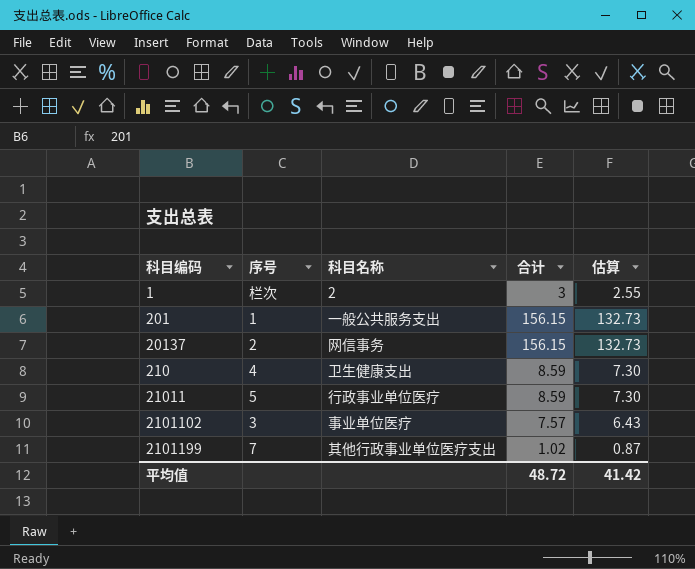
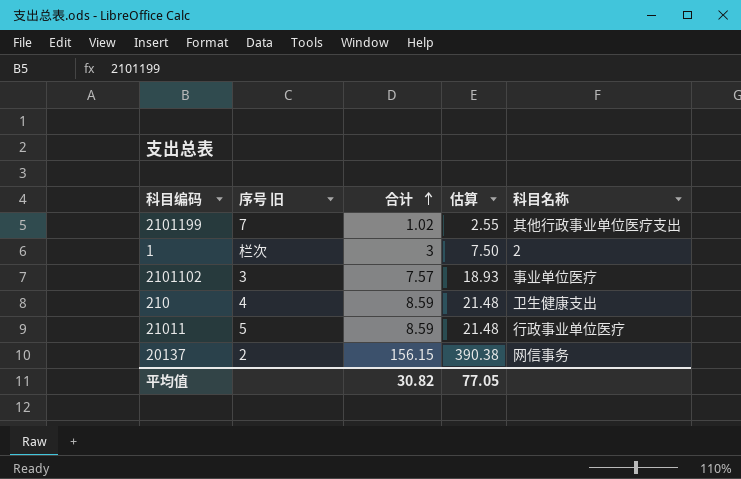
row order: none -> 合计 ascending
column name: 序号 -> 序号 旧
column 估算 | formula: [合计] * 0.85 -> [合计] * 2.5
column 科目名称 | position: 3 -> 5
row 201: 1 | 一般公共服务支出 | 156.15 | 132.73 -> none
平均值 | 合计: 48.72 -> 30.82
平均值 | 估算: 41.42 -> 77.05

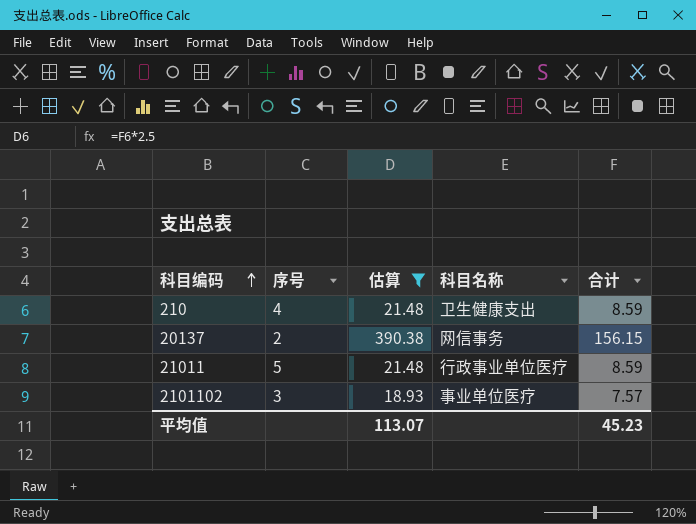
filter: none -> 估算 >= 18.93
row order: 合计 ascending -> 科目编码 ascending
column name: 序号 旧 -> 序号
column 合计 | position: 3 -> 5
平均值 | 估算: 77.05 -> 113.07
平均值 | 合计: 30.82 -> 45.23

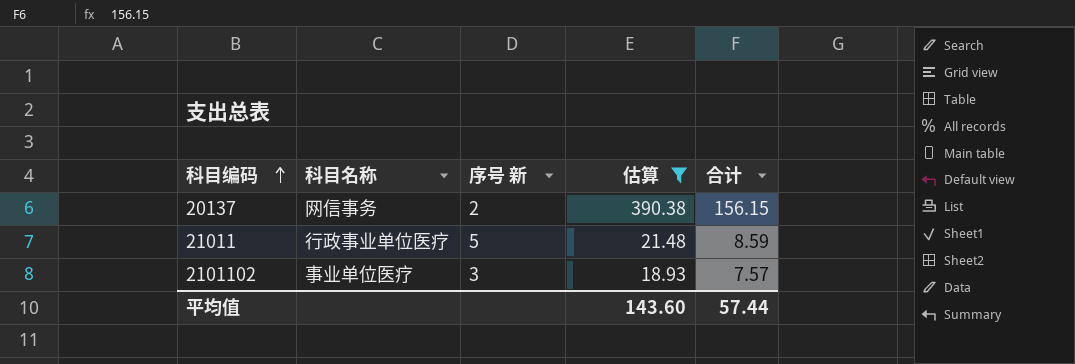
column 科目名称 | position: 4 -> 2
column name: 序号 -> 序号 新
row 210: 4 | 21.48 | 卫生健康支出 | 8.59 -> none
平均值 | 估算: 113.07 -> 143.60
平均值 | 合计: 45.23 -> 57.44

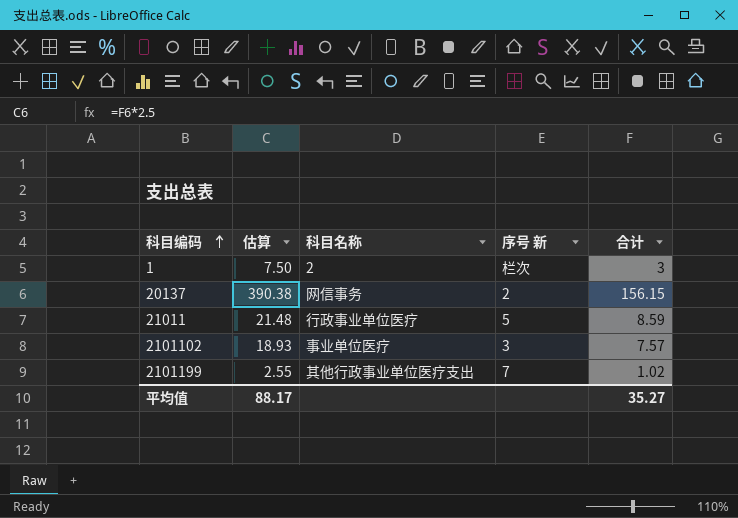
filter: 估算 >= 18.93 -> none
column 估算 | position: 4 -> 2
平均值 | 估算: 143.60 -> 88.17
平均值 | 合计: 57.44 -> 35.27

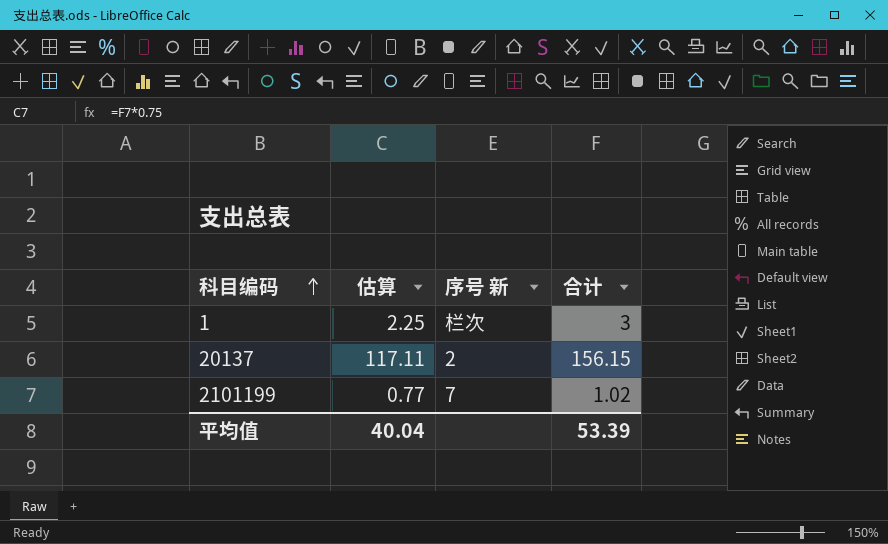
column 科目名称 | position: 3 -> none
column 估算 | formula: [合计] * 2.5 -> [合计] * 0.75
row 21011: 21.48 | 行政事业单位医疗 | 5 | 8.59 -> none
row 2101102: 18.93 | 事业单位医疗 | 3 | 7.57 -> none
平均值 | 估算: 88.17 -> 40.04
平均值 | 合计: 35.27 -> 53.39

